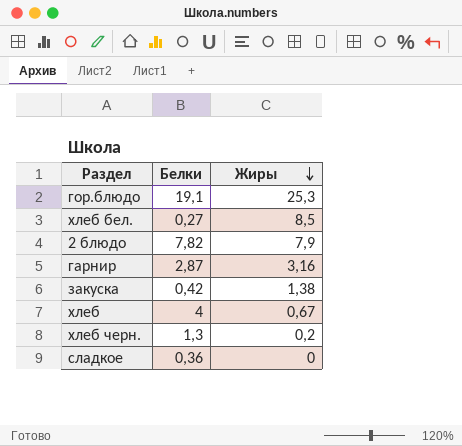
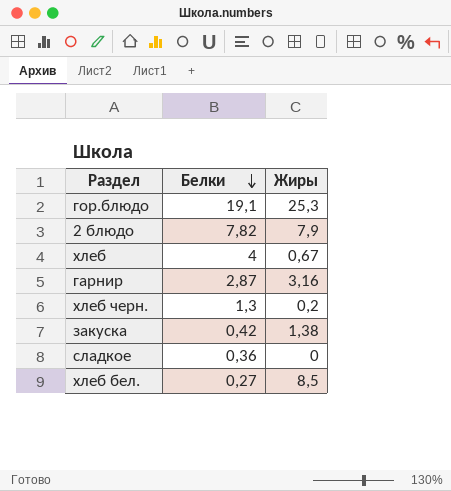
row order: Жиры descending -> Белки descending

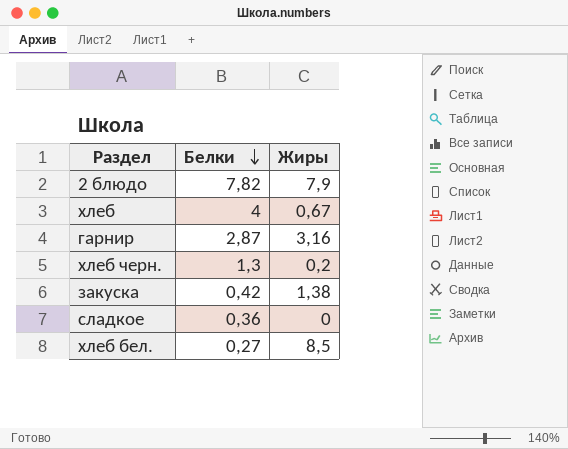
row гор.блюдо: 19,1 | 25,3 -> none

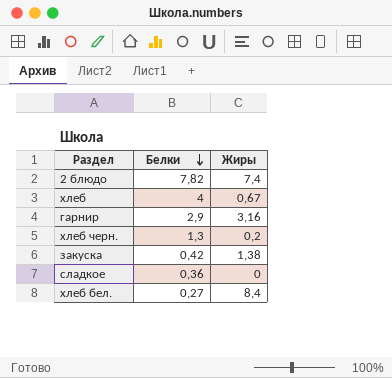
2 блюдо | Жиры: 7,9 -> 7,4
гарнир | Белки: 2,87 -> 2,9
хлеб бел. | Жиры: 8,5 -> 8,4

